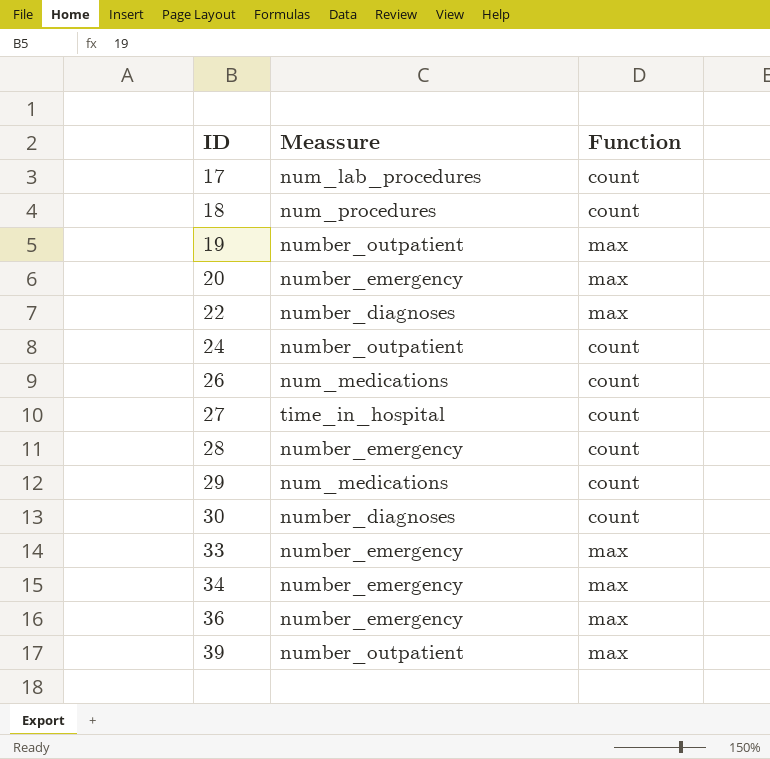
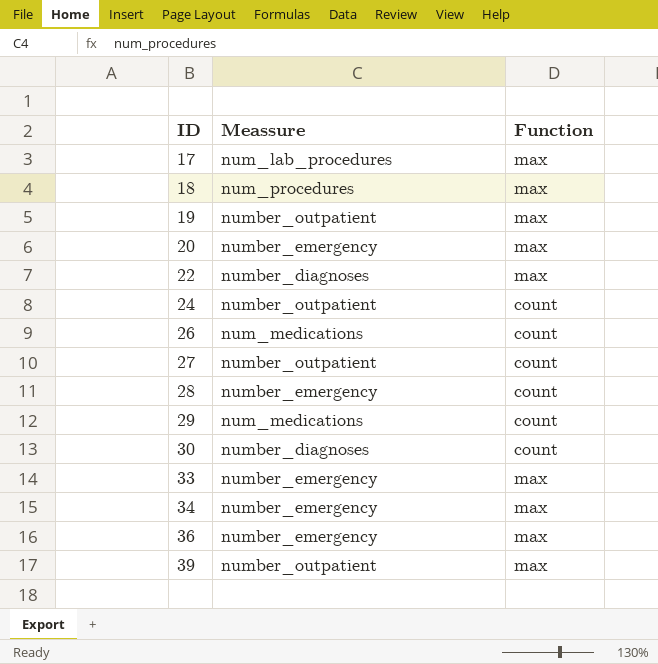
17 | Function: count -> max
18 | Function: count -> max
27 | Meassure: time_in_hospital -> number_outpatient

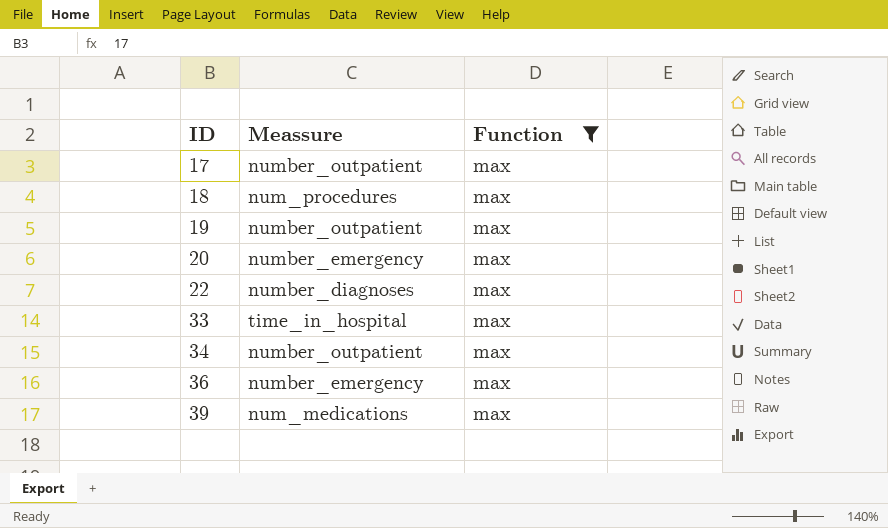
filter: none -> Function = max
17 | Meassure: num_lab_procedures -> number_outpatient
33 | Meassure: number_emergency -> time_in_hospital
34 | Meassure: number_emergency -> number_outpatient
39 | Meassure: number_outpatient -> num_medications

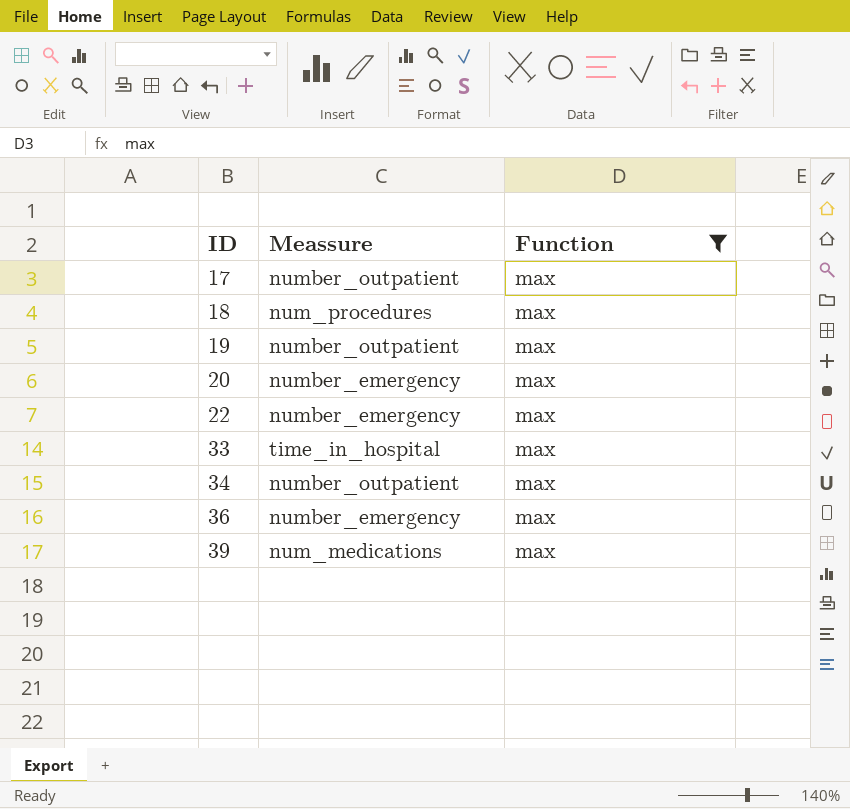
22 | Meassure: number_diagnoses -> number_emergency

